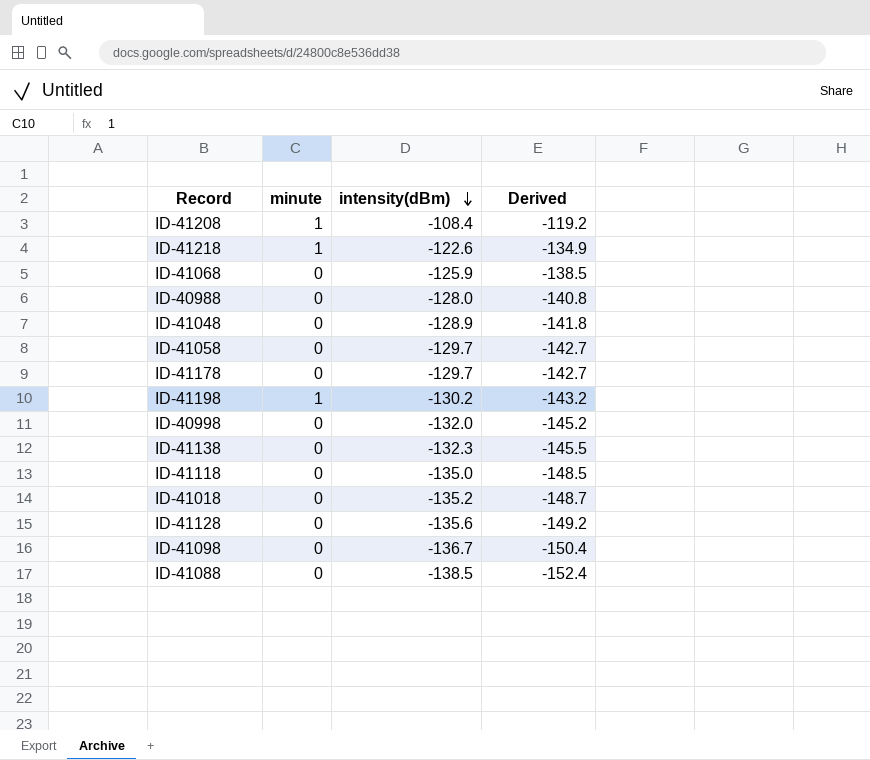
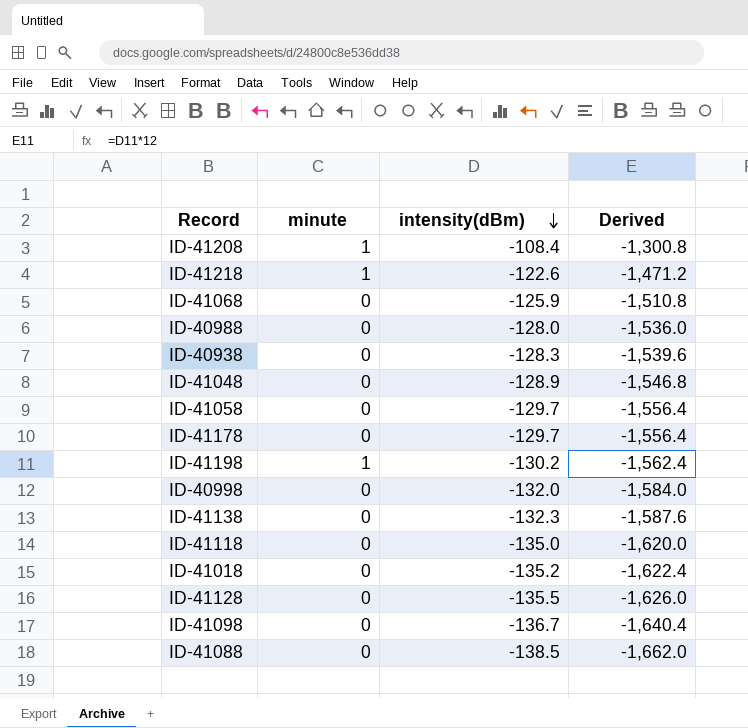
column Derived | formula: [intensity(dBm)] * 1.1 -> [intensity(dBm)] * 12
row ID-40938: none -> 0 | -128.3 | -1,539.6
ID-41128 | intensity(dBm): -135.6 -> -135.5

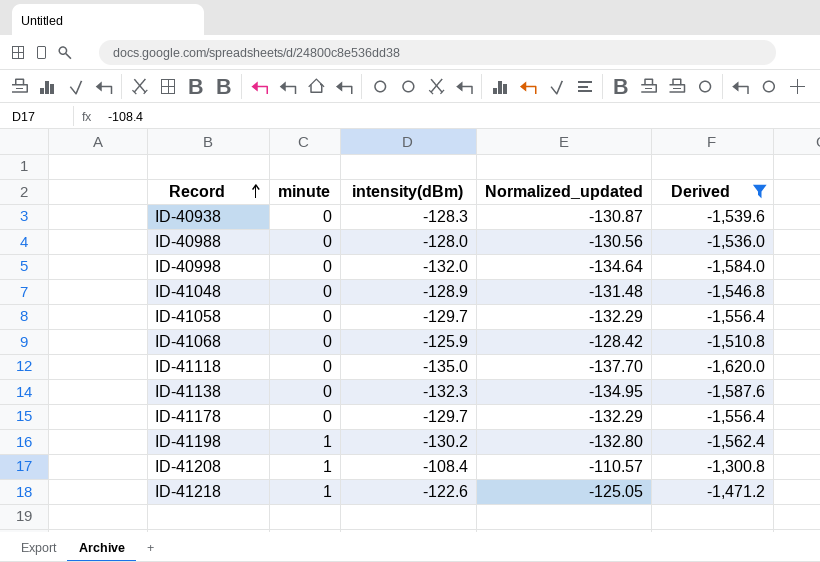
filter: none -> Derived >= -1,620.0
row order: intensity(dBm) descending -> Record ascending
column Normalized_updated | formula: none -> [intensity(dBm)] * 1.02

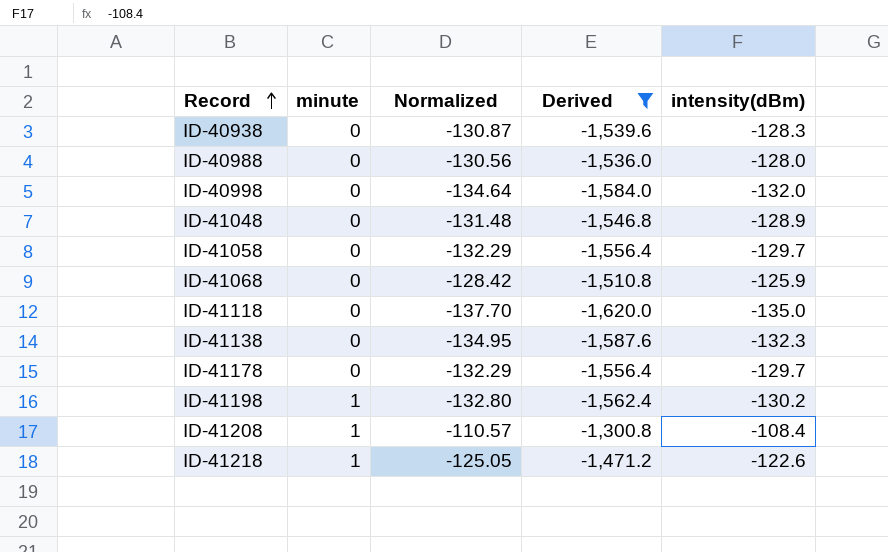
column name: Normalized_updated -> Normalized
column intensity(dBm) | position: 3 -> 5

